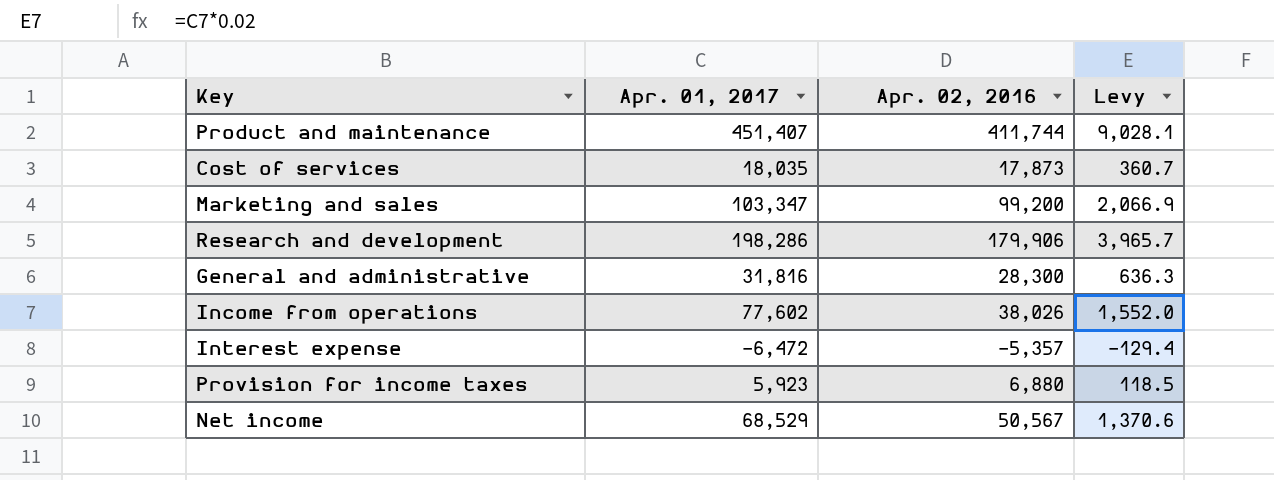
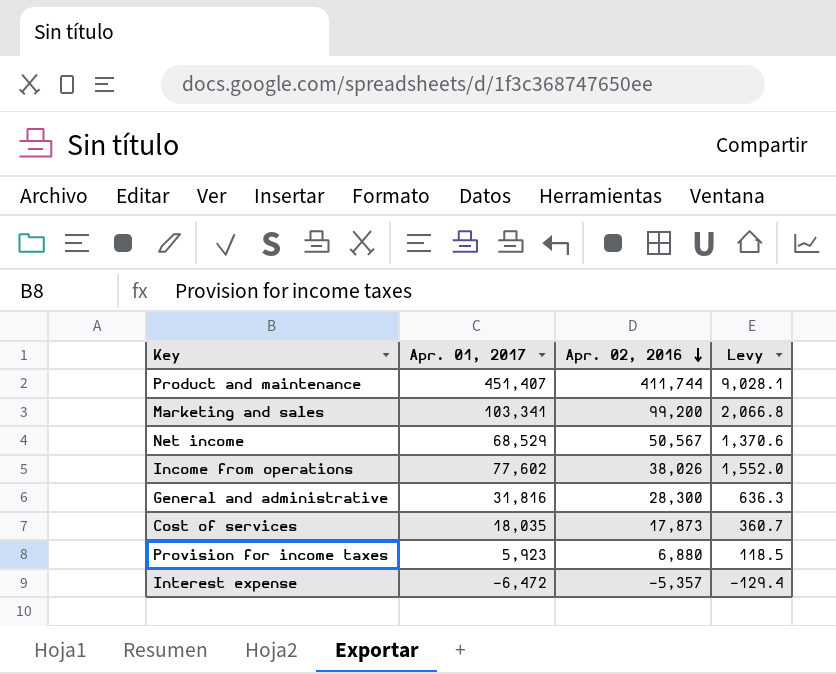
row order: none -> Apr. 02, 2016 descending
row Research and development: 198,286 | 179,906 | 3,965.7 -> none
Marketing and sales | Apr. 01, 2017: 103,347 -> 103,341
Marketing and sales | Levy: 2,066.9 -> 2,066.8

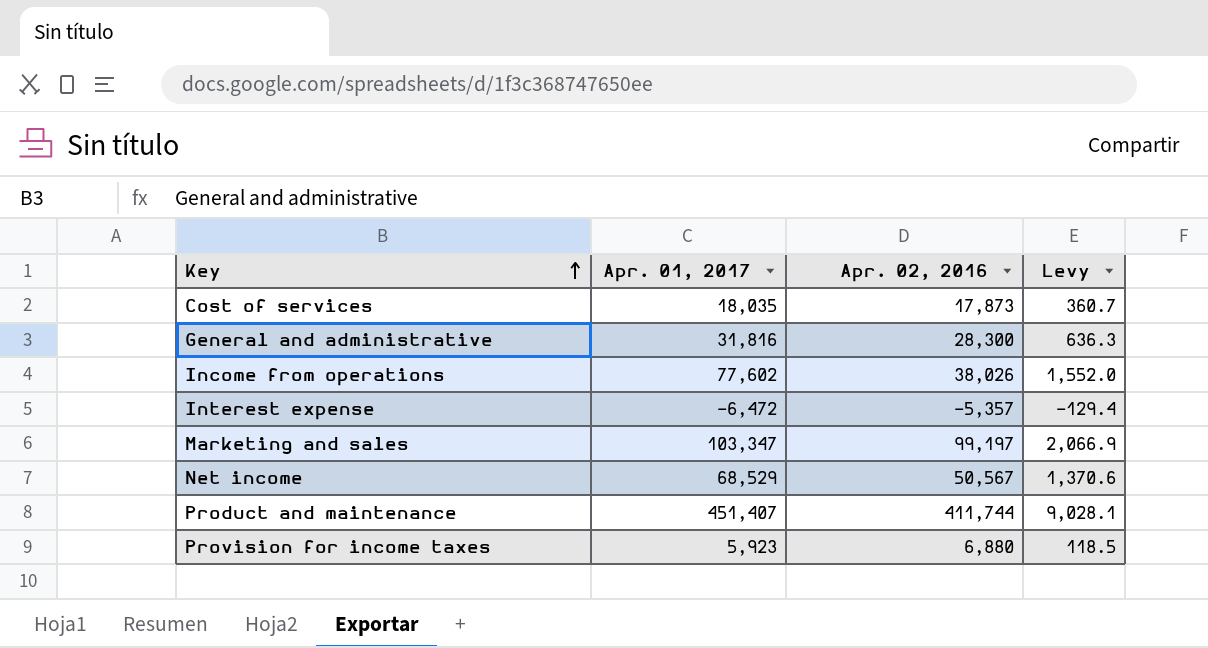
row order: Apr. 02, 2016 descending -> Key ascending
Marketing and sales | Apr. 01, 2017: 103,341 -> 103,347
Marketing and sales | Apr. 02, 2016: 99,200 -> 99,197
Marketing and sales | Levy: 2,066.8 -> 2,066.9

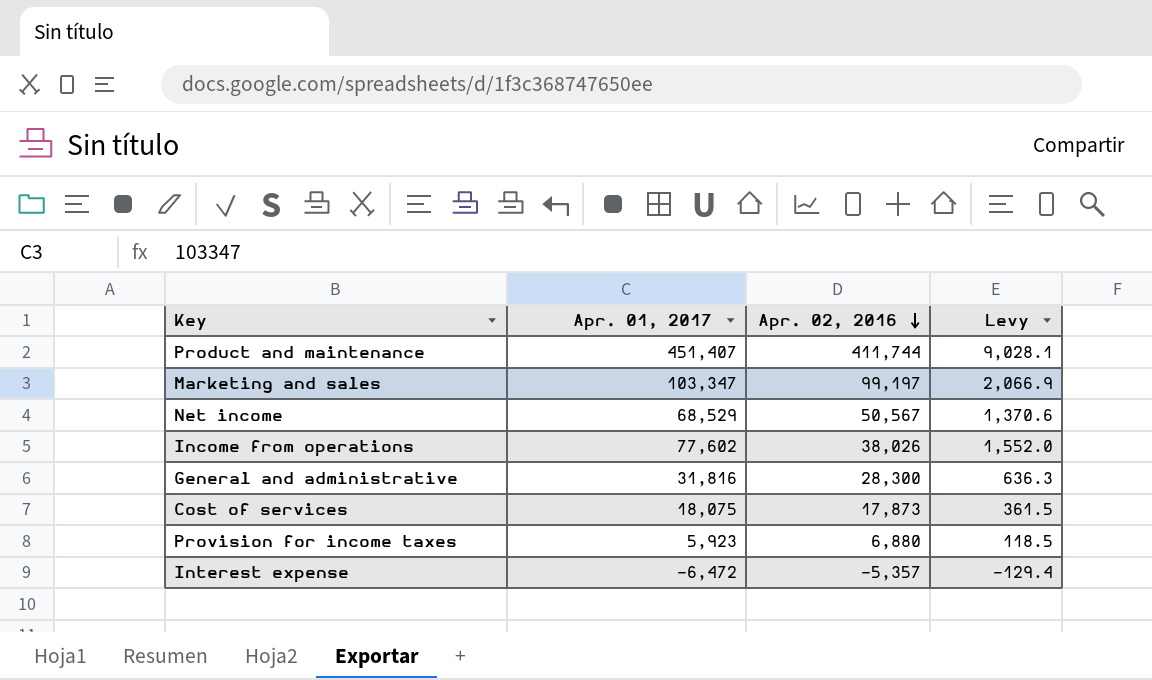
row order: Key ascending -> Apr. 02, 2016 descending
Cost of services | Apr. 01, 2017: 18,035 -> 18,075
Cost of services | Levy: 360.7 -> 361.5

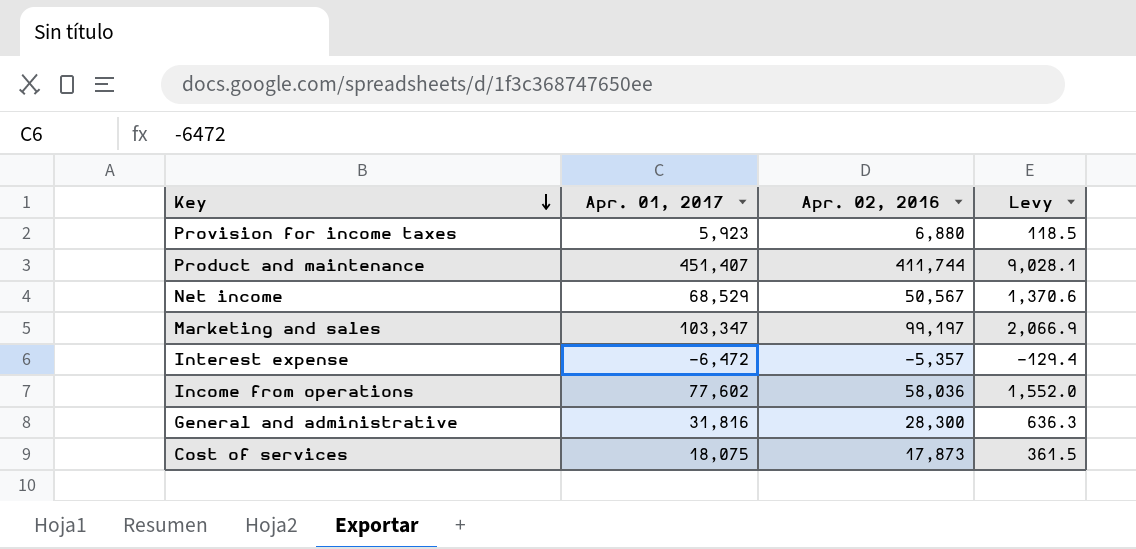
row order: Apr. 02, 2016 descending -> Key descending
Income from operations | Apr. 02, 2016: 38,026 -> 58,036

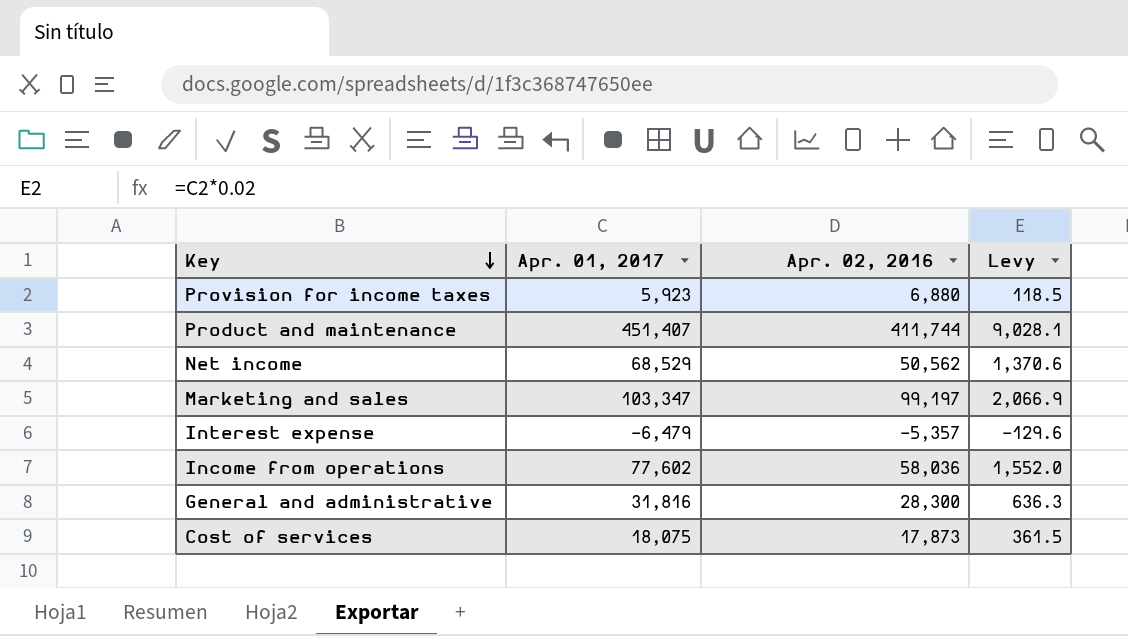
Net income | Apr. 02, 2016: 50,567 -> 50,562
Interest expense | Apr. 01, 2017: -6,472 -> -6,479
Interest expense | Levy: -129.4 -> -129.6

